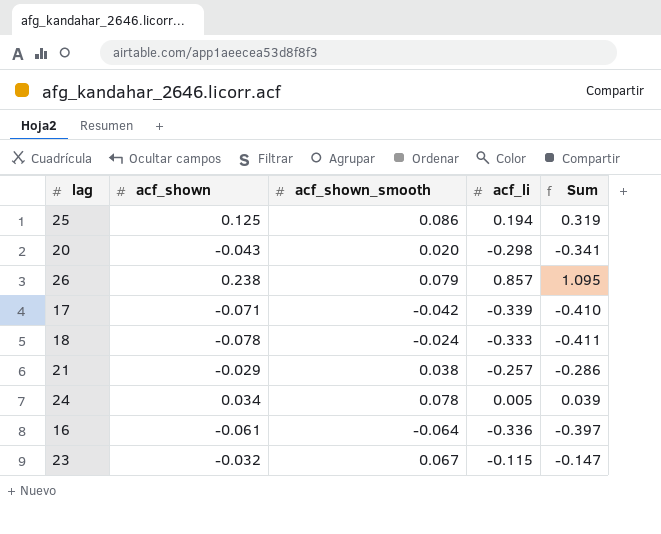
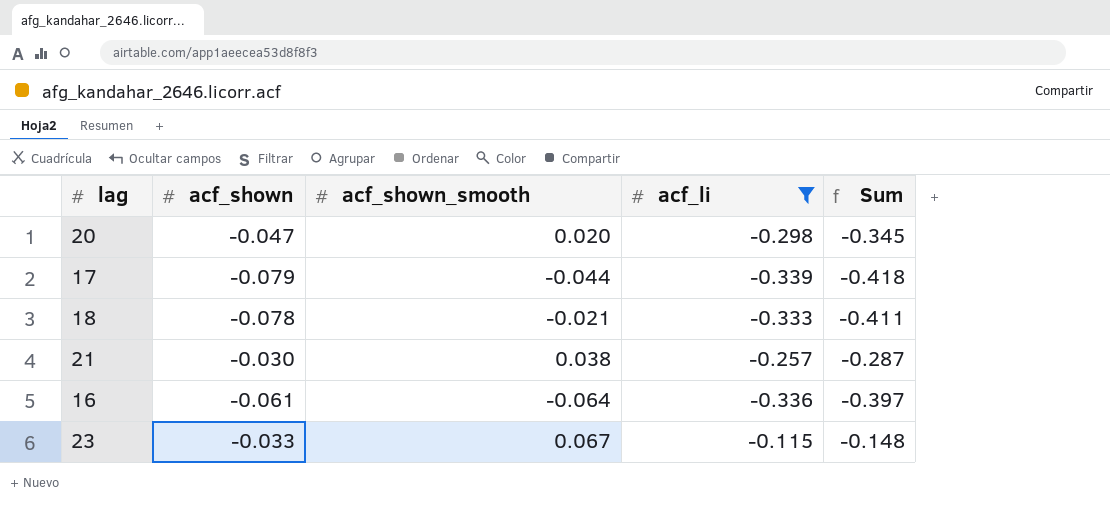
filter: none -> acf_li <= -0.115
20 | acf_shown: -0.043 -> -0.047
20 | Sum: -0.341 -> -0.345
17 | acf_shown: -0.071 -> -0.079
17 | acf_shown_smooth: -0.042 -> -0.044
17 | Sum: -0.410 -> -0.418
18 | acf_shown_smooth: -0.024 -> -0.021
21 | acf_shown: -0.029 -> -0.030
21 | Sum: -0.286 -> -0.287
23 | acf_shown: -0.032 -> -0.033
23 | Sum: -0.147 -> -0.148

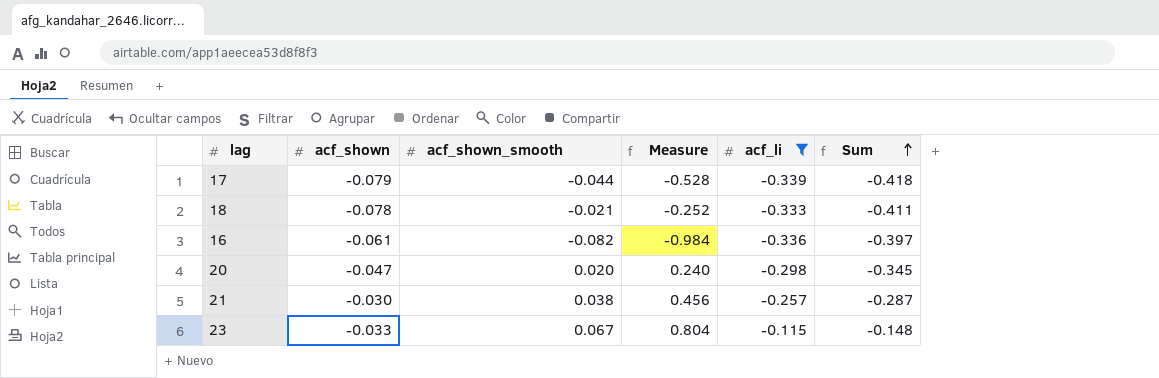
row order: none -> Sum ascending
column Measure | formula: none -> [acf_shown_smooth] * 12
16 | acf_shown_smooth: -0.064 -> -0.082

